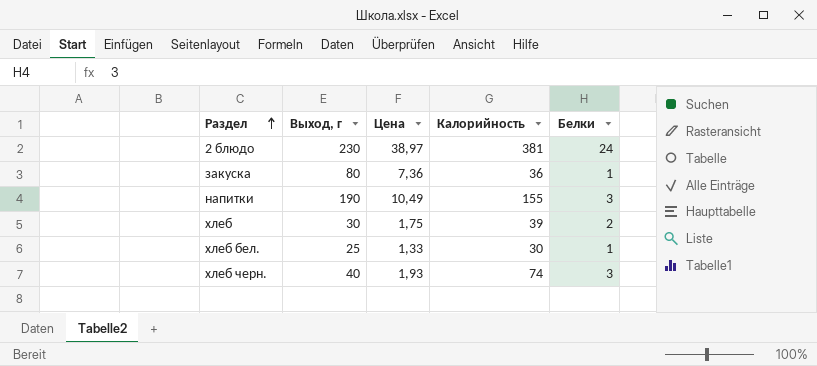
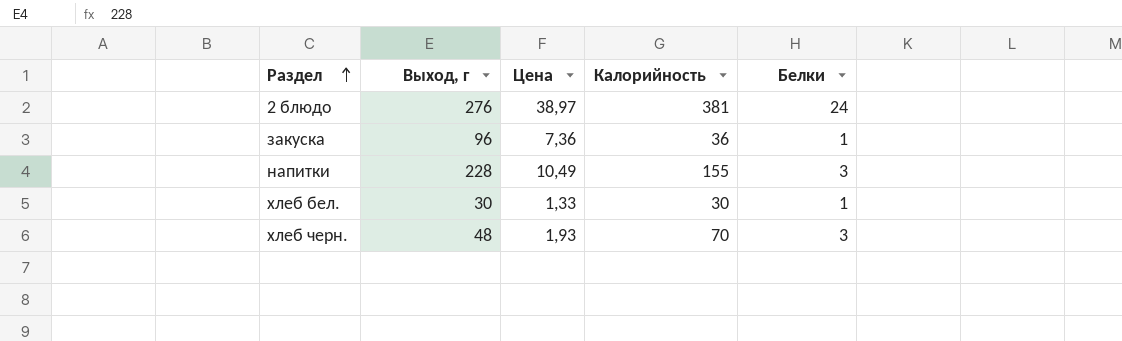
row хлеб: 30 | 1,75 | 39 | 2 -> none
2 блюдо | Выход, г: 230 -> 276
закуска | Выход, г: 80 -> 96
напитки | Выход, г: 190 -> 228
хлеб бел. | Выход, г: 25 -> 30
хлеб черн. | Выход, г: 40 -> 48
хлеб черн. | Калорийность: 74 -> 70

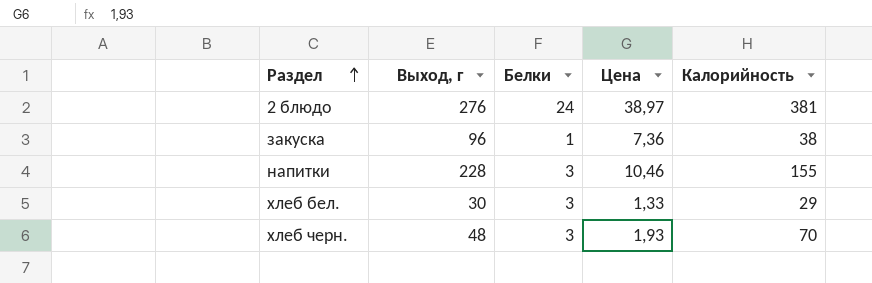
column Белки | position: 5 -> 3
закуска | Калорийность: 36 -> 38
напитки | Цена: 10,49 -> 10,46
хлеб бел. | Белки: 1 -> 3
хлеб бел. | Калорийность: 30 -> 29

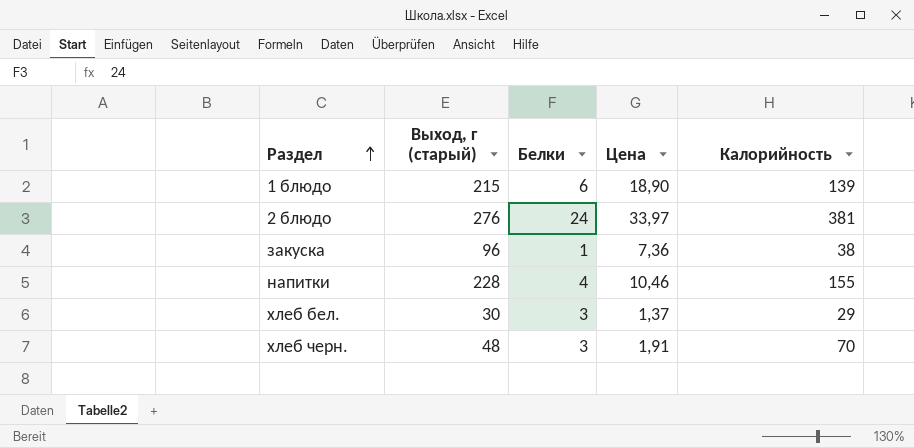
column name: Выход, г -> Выход, г (старый)
row 1 блюдо: none -> 215 | 6 | 18,90 | 139
2 блюдо | Цена: 38,97 -> 33,97
напитки | Белки: 3 -> 4
хлеб бел. | Цена: 1,33 -> 1,37
хлеб черн. | Цена: 1,93 -> 1,91

